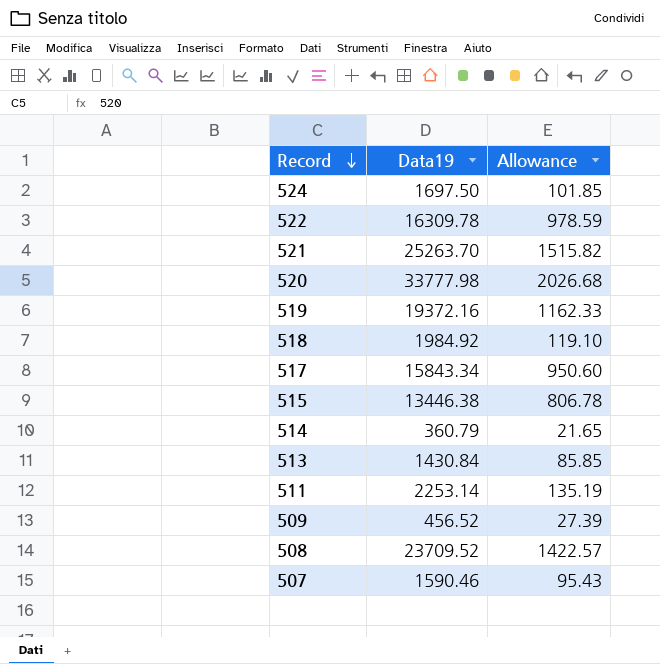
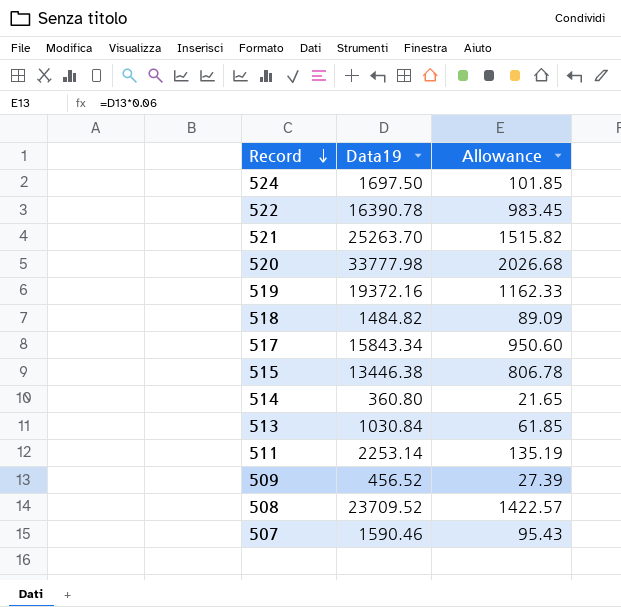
522 | Data19: 16309.78 -> 16390.78
522 | Allowance: 978.59 -> 983.45
518 | Data19: 1984.92 -> 1484.82
518 | Allowance: 119.10 -> 89.09
514 | Data19: 360.79 -> 360.80
513 | Data19: 1430.84 -> 1030.84
513 | Allowance: 85.85 -> 61.85

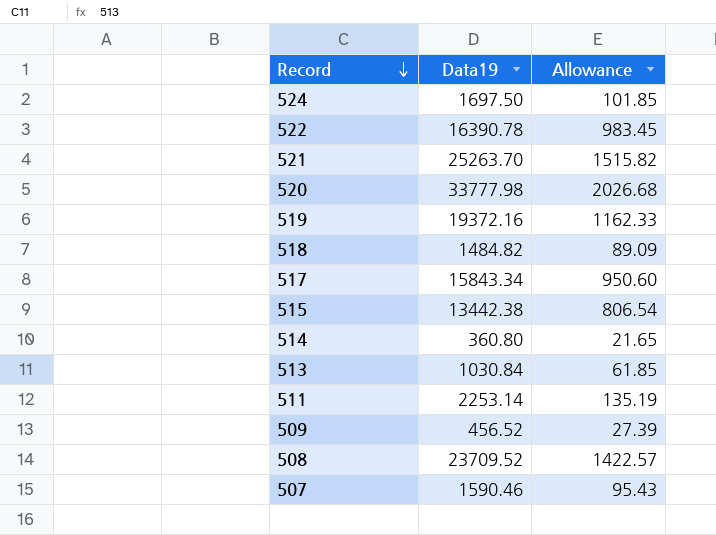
515 | Data19: 13446.38 -> 13442.38
515 | Allowance: 806.78 -> 806.54

